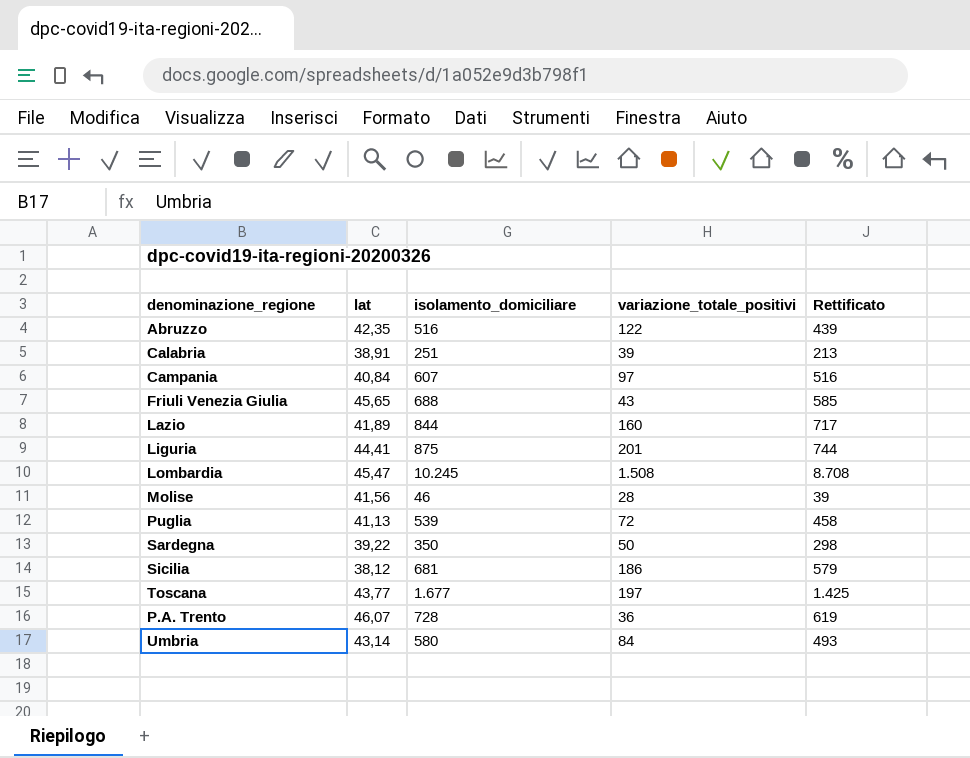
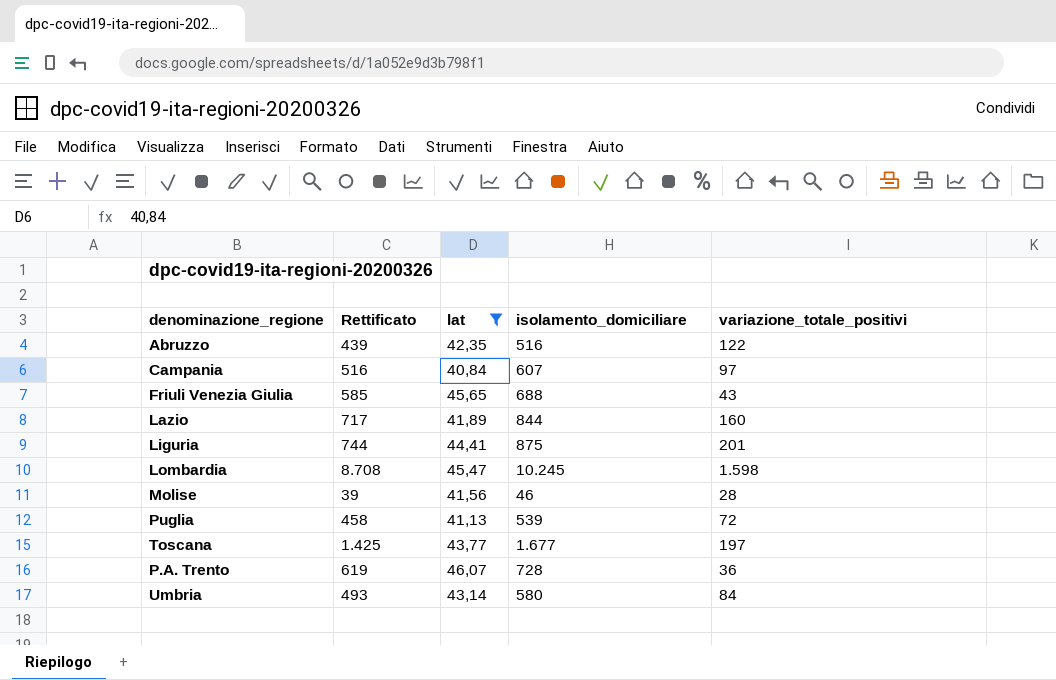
filter: none -> lat >= 40,84
column Rettificato | position: 5 -> 2
Lombardia | variazione_totale_positivi: 1.508 -> 1.598

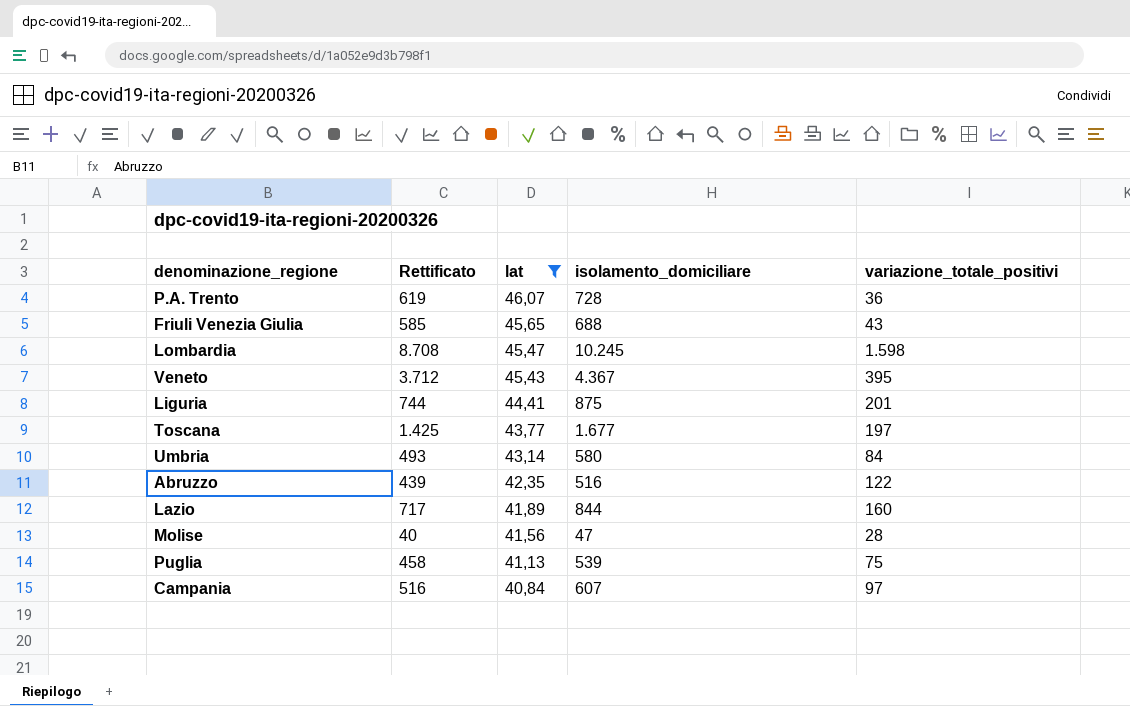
row order: none -> lat descending
row Veneto: none -> 3.712 | 45,43 | 4.367 | 395
Molise | Rettificato: 39 -> 40
Molise | isolamento_domiciliare: 46 -> 47
Puglia | variazione_totale_positivi: 72 -> 75

